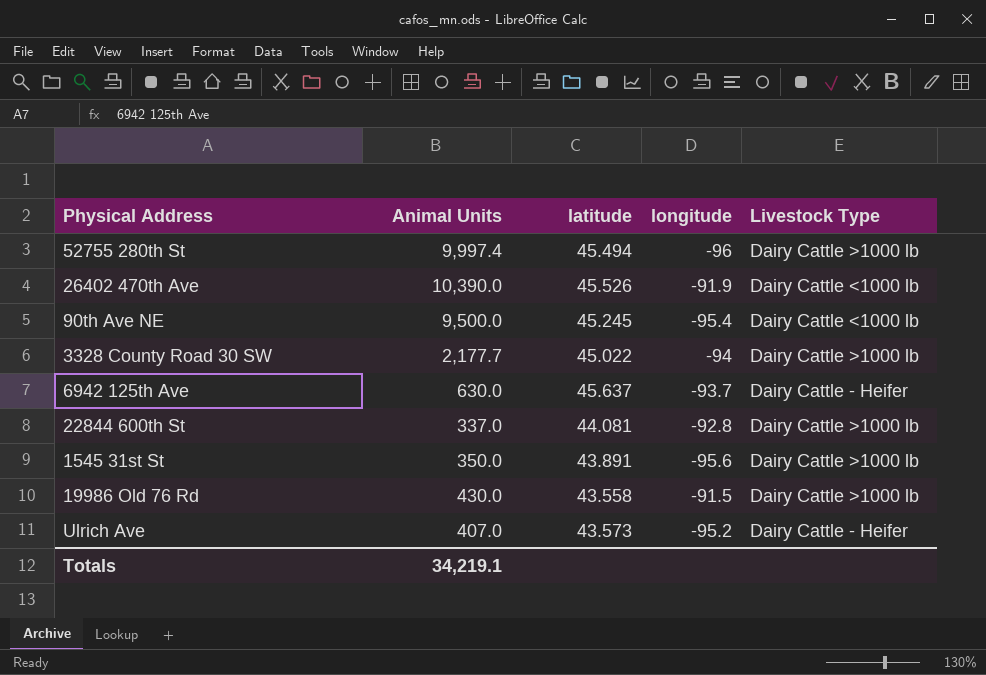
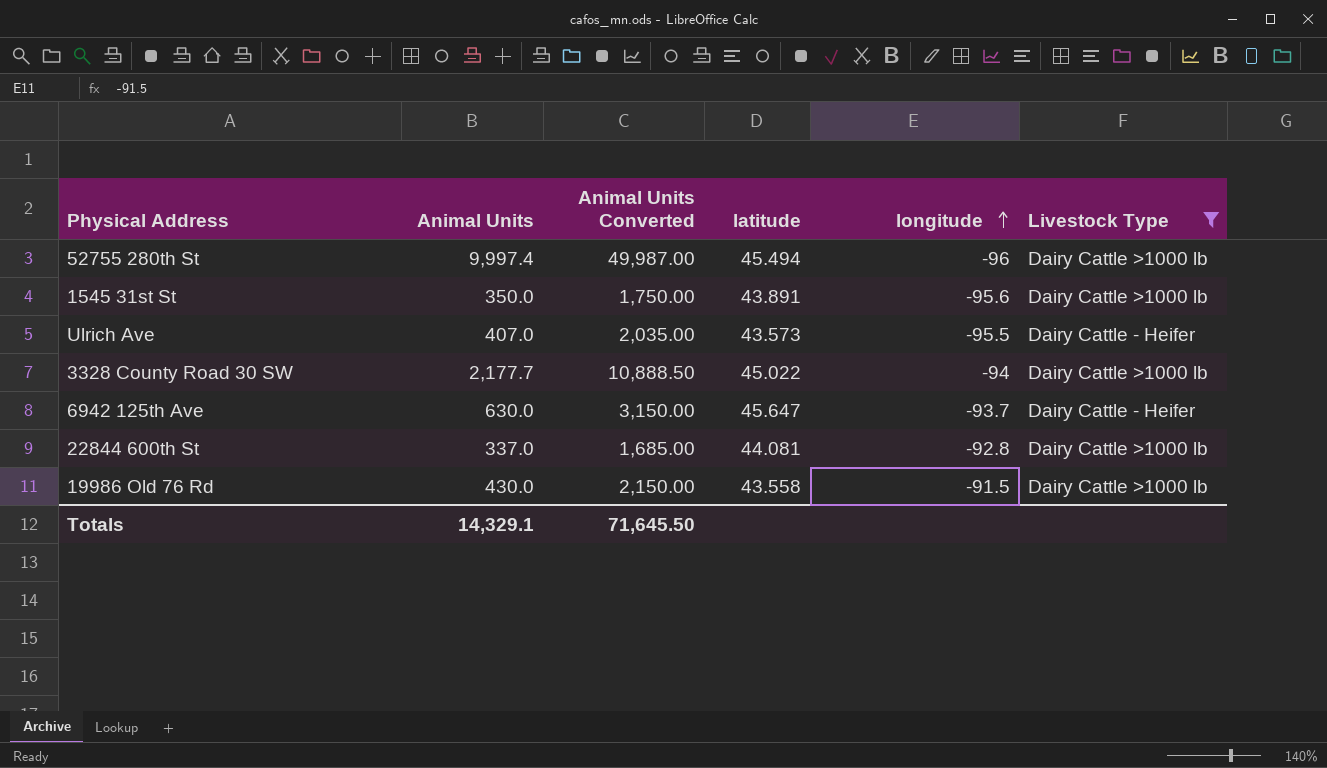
filter: none -> Livestock Type != Dairy Cattle <1000 lb
row order: none -> longitude ascending
column Animal Units Converted | formula: none -> [Animal Units] * 5
Ulrich Ave | longitude: -95.2 -> -95.5
6942 125th Ave | latitude: 45.637 -> 45.647
Totals | Animal Units: 34,219.1 -> 14,329.1

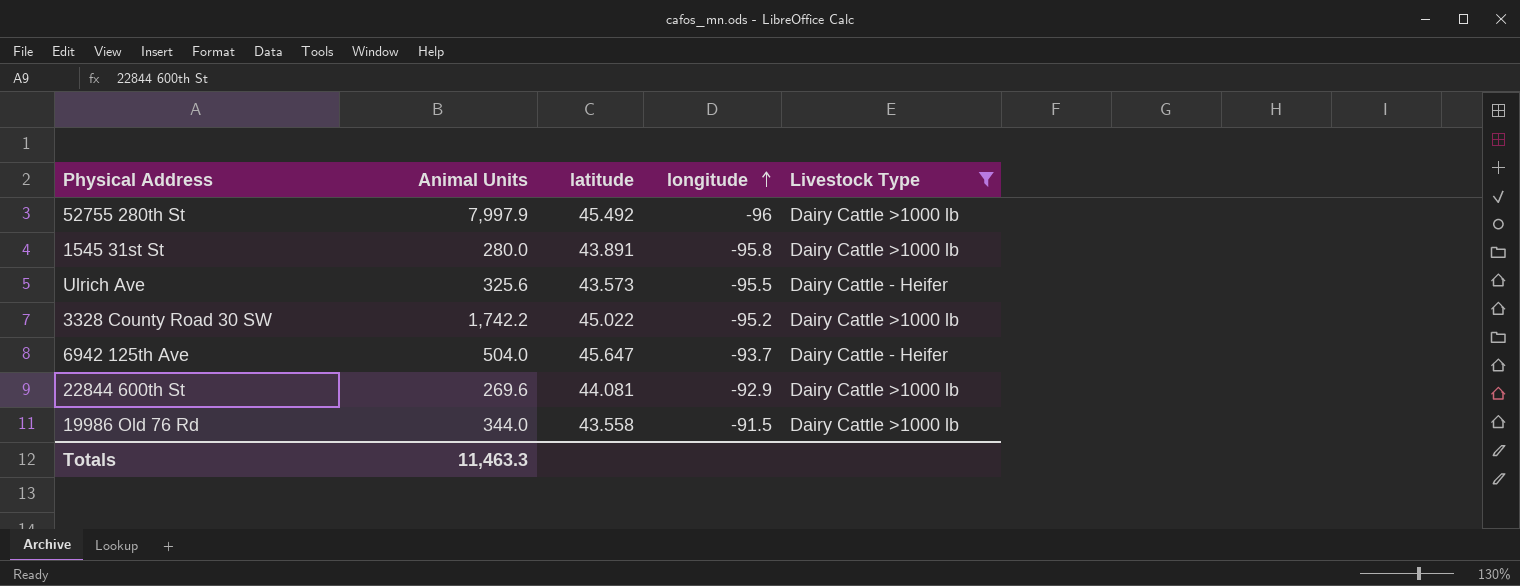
column Animal Units Converted | formula: [Animal Units] * 5 -> none
52755 280th St | Animal Units: 9,997.4 -> 7,997.9
52755 280th St | latitude: 45.494 -> 45.492
1545 31st St | Animal Units: 350.0 -> 280.0
1545 31st St | longitude: -95.6 -> -95.8
Ulrich Ave | Animal Units: 407.0 -> 325.6
3328 County Road 30 SW | Animal Units: 2,177.7 -> 1,742.2
3328 County Road 30 SW | longitude: -94 -> -95.2
6942 125th Ave | Animal Units: 630.0 -> 504.0
22844 600th St | Animal Units: 337.0 -> 269.6
22844 600th St | longitude: -92.8 -> -92.9
19986 Old 76 Rd | Animal Units: 430.0 -> 344.0
Totals | Animal Units: 14,329.1 -> 11,463.3

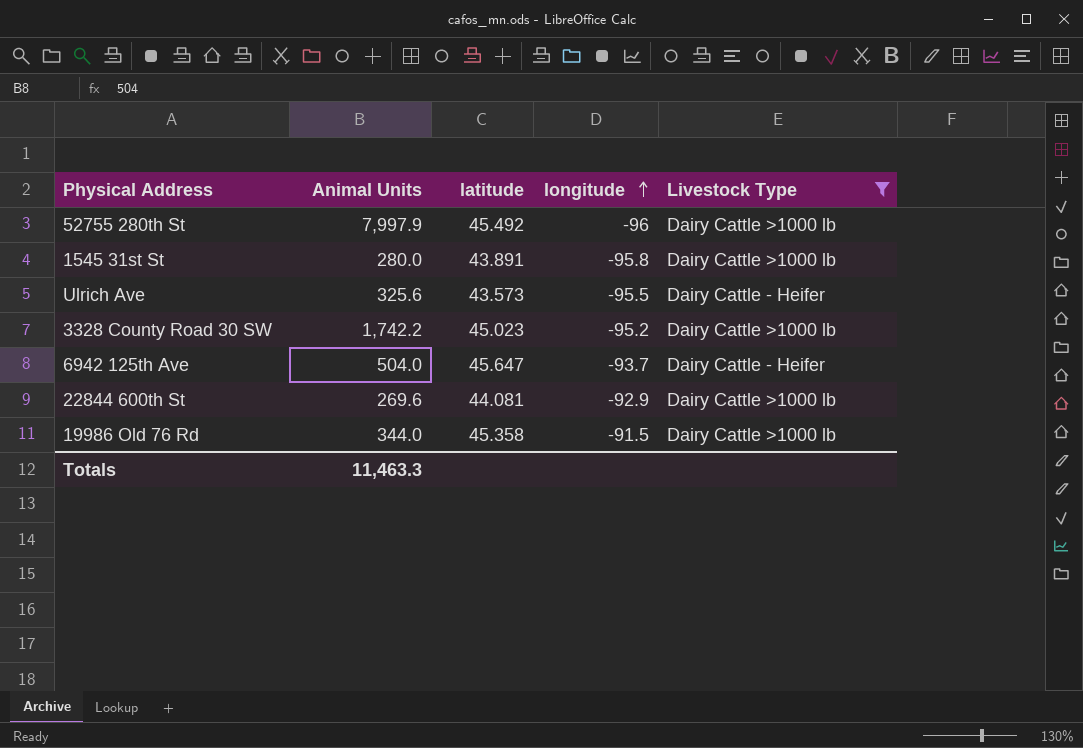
3328 County Road 30 SW | latitude: 45.022 -> 45.023
19986 Old 76 Rd | latitude: 43.558 -> 45.358

